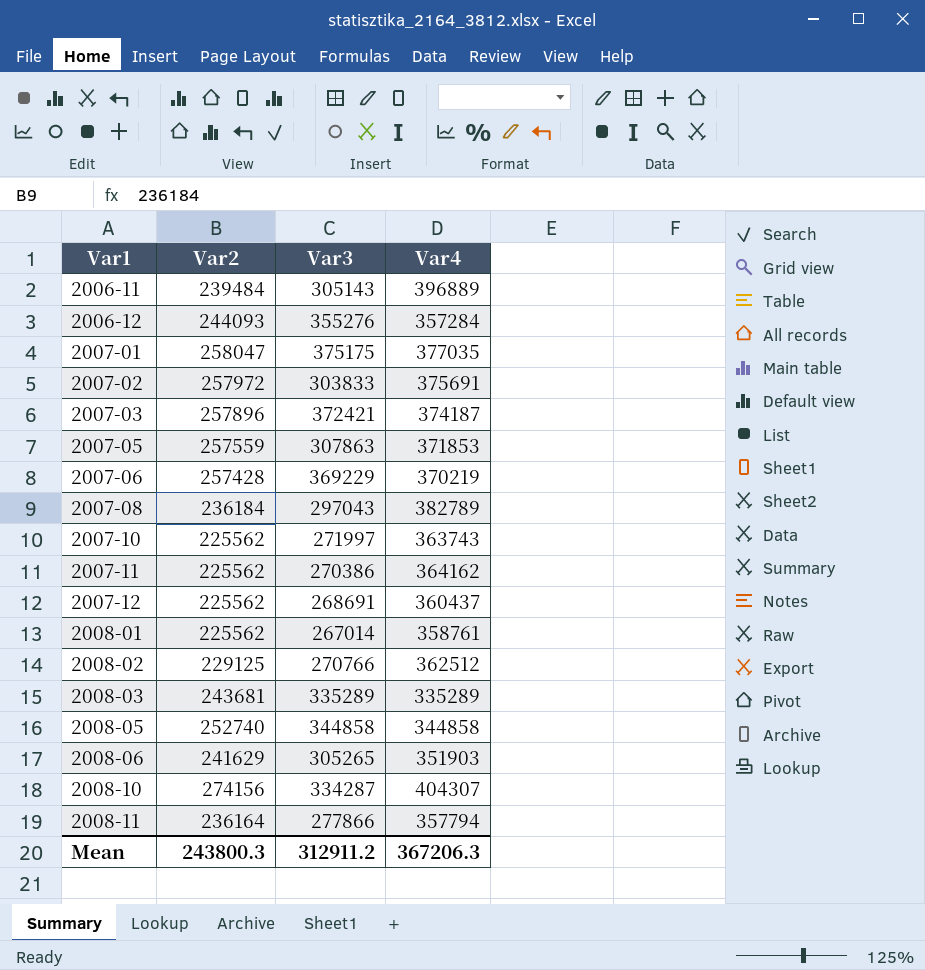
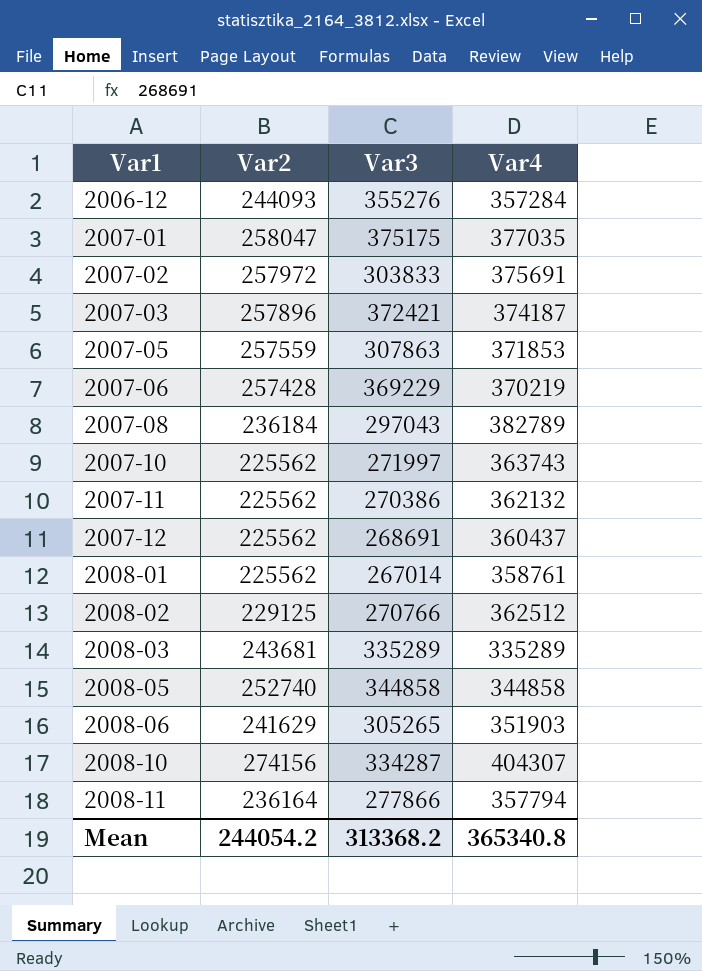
row 2006-11: 239484 | 305143 | 396889 -> none
2007-11 | Var4: 364162 -> 362132
Mean | Var2: 243800.3 -> 244054.2
Mean | Var3: 312911.2 -> 313368.2
Mean | Var4: 367206.3 -> 365340.8

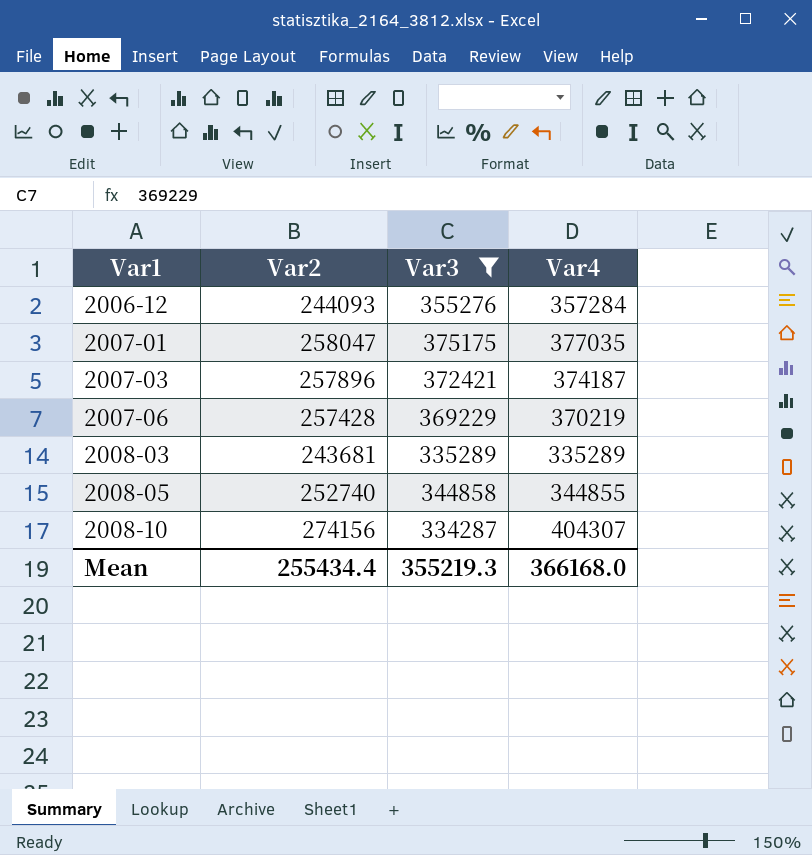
filter: none -> Var3 >= 334287
2008-05 | Var4: 344858 -> 344855
Mean | Var2: 244054.2 -> 255434.4
Mean | Var3: 313368.2 -> 355219.3
Mean | Var4: 365340.8 -> 366168.0

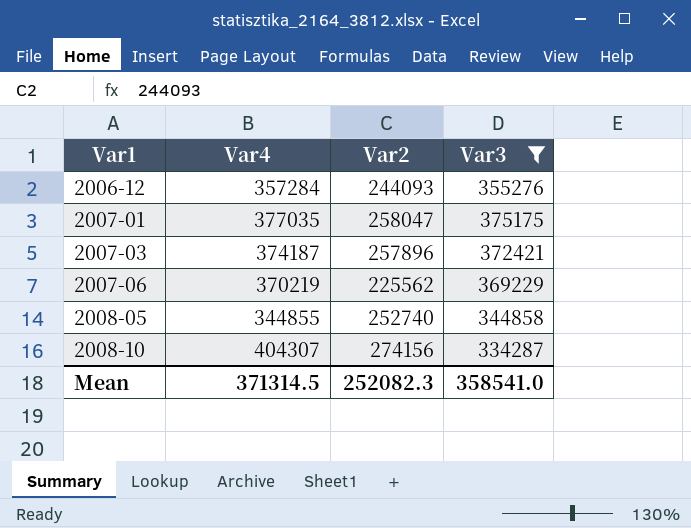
column Var4 | position: 4 -> 2
row 2008-03: 243681 | 335289 | 335289 -> none
2007-06 | Var2: 257428 -> 225562
Mean | Var4: 366168.0 -> 371314.5
Mean | Var2: 255434.4 -> 252082.3
Mean | Var3: 355219.3 -> 358541.0

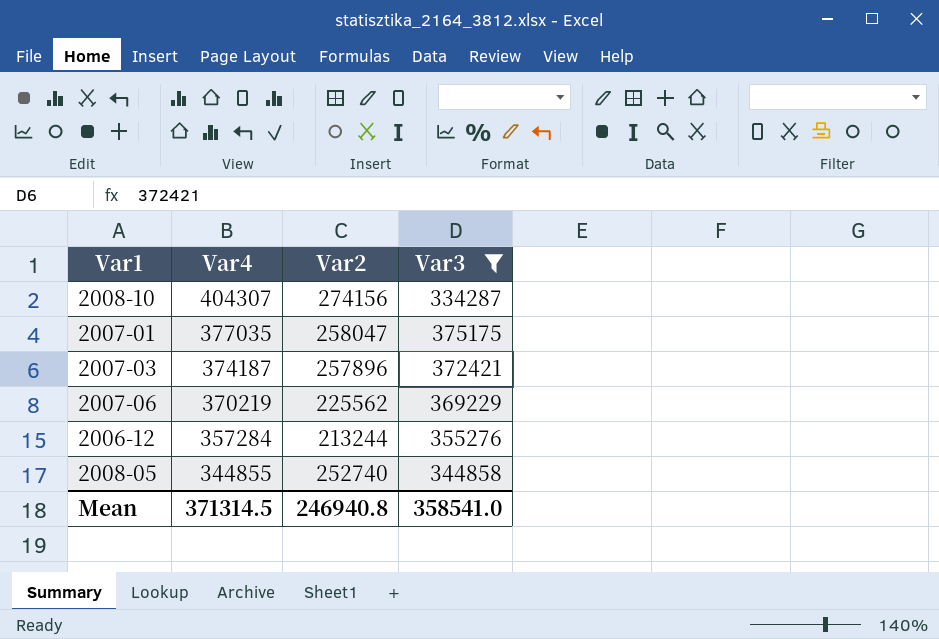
row order: Var1 ascending -> Var4 descending
2006-12 | Var2: 244093 -> 213244
Mean | Var2: 252082.3 -> 246940.8

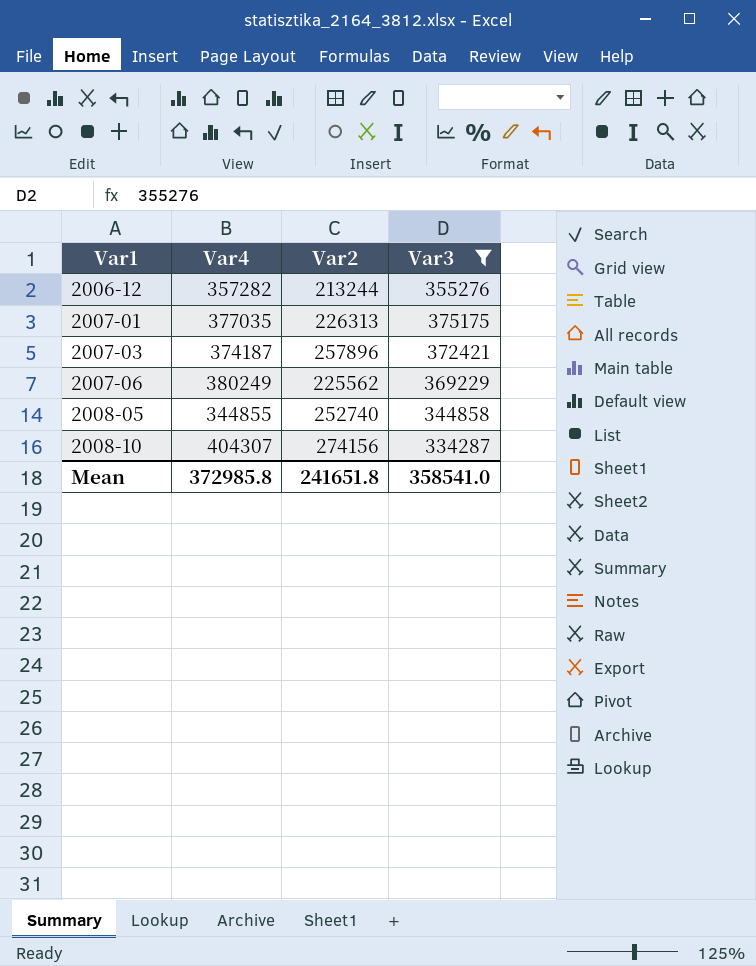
row order: Var4 descending -> Var1 ascending
2006-12 | Var4: 357284 -> 357282
2007-01 | Var2: 258047 -> 226313
2007-06 | Var4: 370219 -> 380249
Mean | Var4: 371314.5 -> 372985.8
Mean | Var2: 246940.8 -> 241651.8

